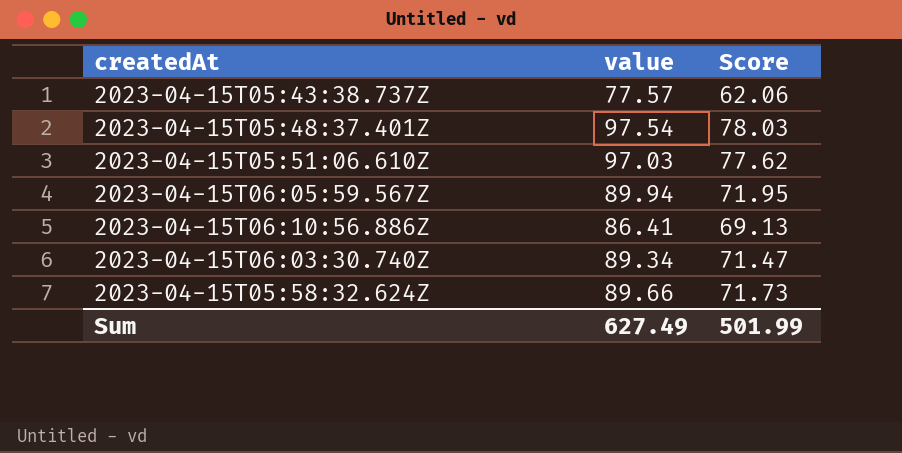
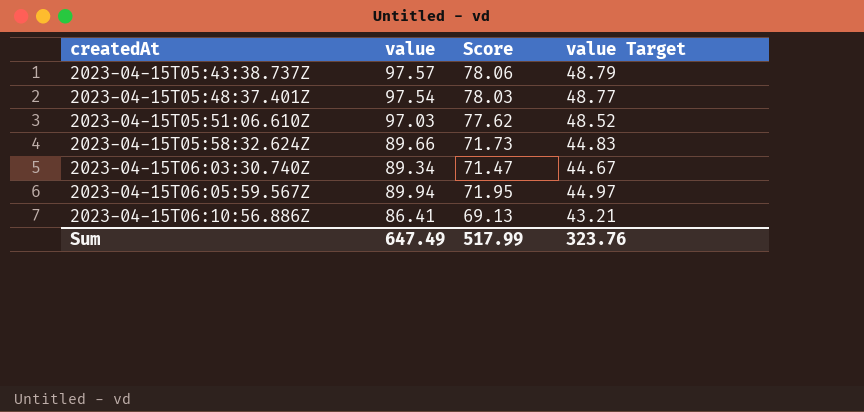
row order: none -> createdAt ascending
column value Target | formula: none -> [value] * 0.5
2023-04-15T05:43:38.737Z | value: 77.57 -> 97.57
2023-04-15T05:43:38.737Z | Score: 62.06 -> 78.06
Sum | value: 627.49 -> 647.49
Sum | Score: 501.99 -> 517.99

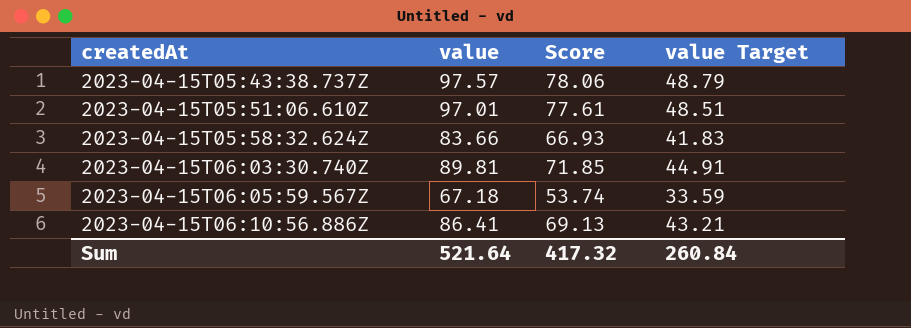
row 2023-04-15T05:48:37.401Z: 97.54 | 78.03 | 48.77 -> none
2023-04-15T05:51:06.610Z | value: 97.03 -> 97.01
2023-04-15T05:51:06.610Z | Score: 77.62 -> 77.61
2023-04-15T05:51:06.610Z | value Target: 48.52 -> 48.51
2023-04-15T05:58:32.624Z | value: 89.66 -> 83.66
2023-04-15T05:58:32.624Z | Score: 71.73 -> 66.93
2023-04-15T05:58:32.624Z | value Target: 44.83 -> 41.83
2023-04-15T06:03:30.740Z | value: 89.34 -> 89.81
2023-04-15T06:03:30.740Z | Score: 71.47 -> 71.85
2023-04-15T06:03:30.740Z | value Target: 44.67 -> 44.91
2023-04-15T06:05:59.567Z | value: 89.94 -> 67.18
2023-04-15T06:05:59.567Z | Score: 71.95 -> 53.74
2023-04-15T06:05:59.567Z | value Target: 44.97 -> 33.59
Sum | value: 647.49 -> 521.64
Sum | Score: 517.99 -> 417.32
Sum | value Target: 323.76 -> 260.84

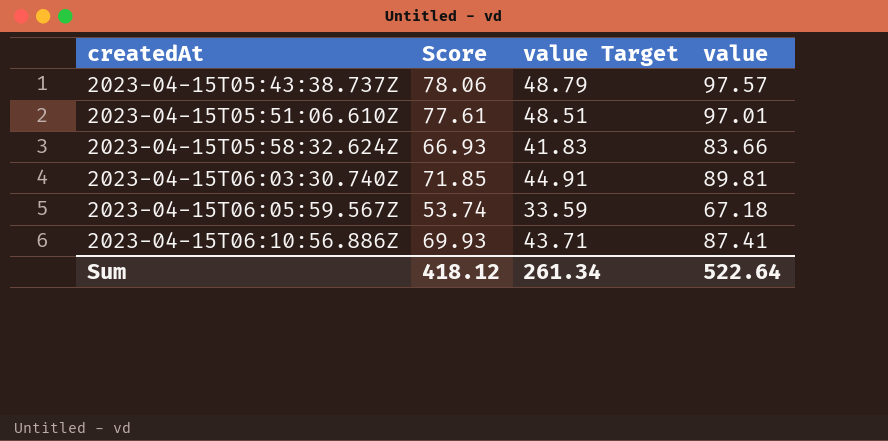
column value | position: 2 -> 4
2023-04-15T06:10:56.886Z | Score: 69.13 -> 69.93
2023-04-15T06:10:56.886Z | value Target: 43.21 -> 43.71
2023-04-15T06:10:56.886Z | value: 86.41 -> 87.41
Sum | Score: 417.32 -> 418.12
Sum | value Target: 260.84 -> 261.34
Sum | value: 521.64 -> 522.64

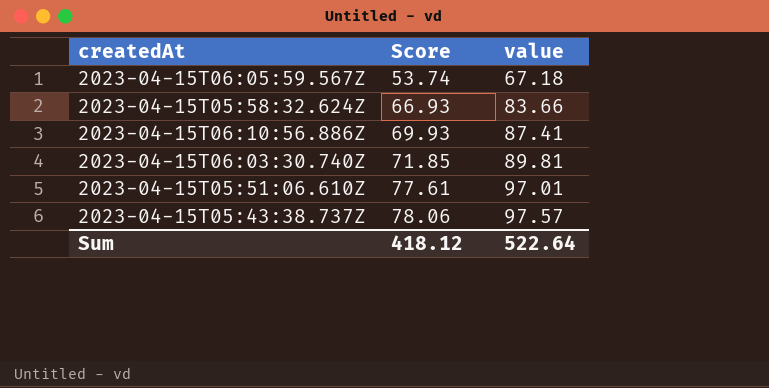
row order: createdAt ascending -> Score ascending
column value Target | formula: [value] * 0.5 -> none

